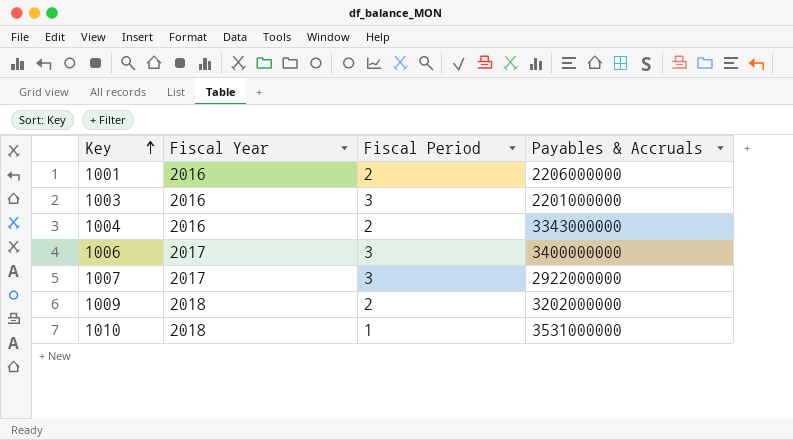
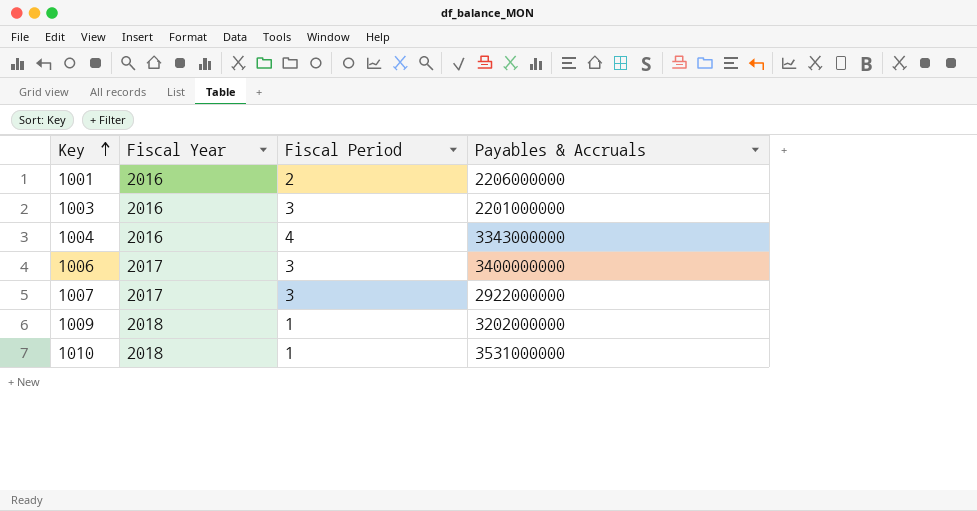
1004 | Fiscal Period: 2 -> 4
1009 | Fiscal Period: 2 -> 1

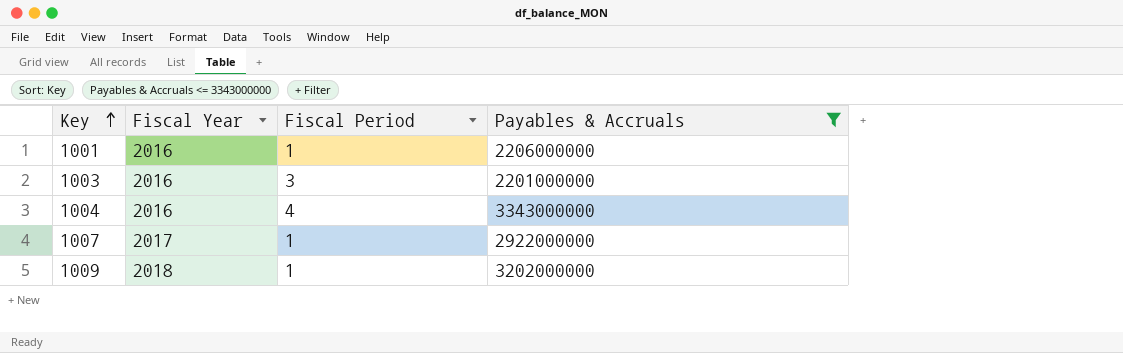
filter: none -> Payables & Accruals <= 3343000000
1001 | Fiscal Period: 2 -> 1
1007 | Fiscal Period: 3 -> 1

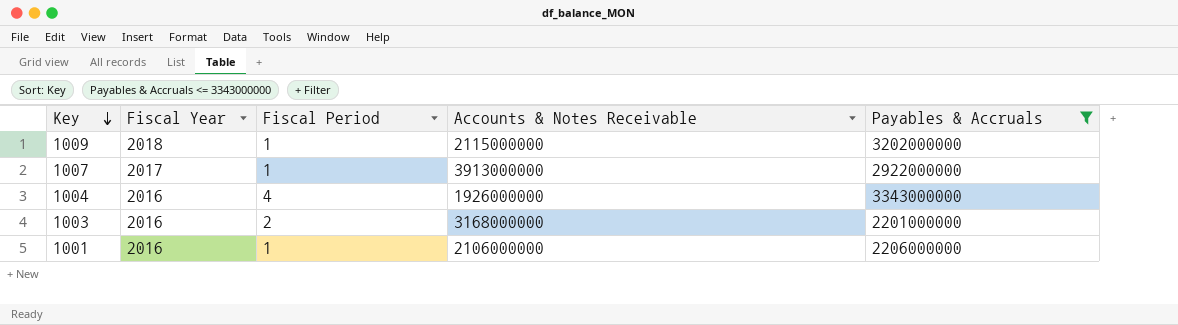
row order: Key ascending -> Key descending
column Accounts & Notes Receivable | position: none -> 4
1003 | Fiscal Period: 3 -> 2

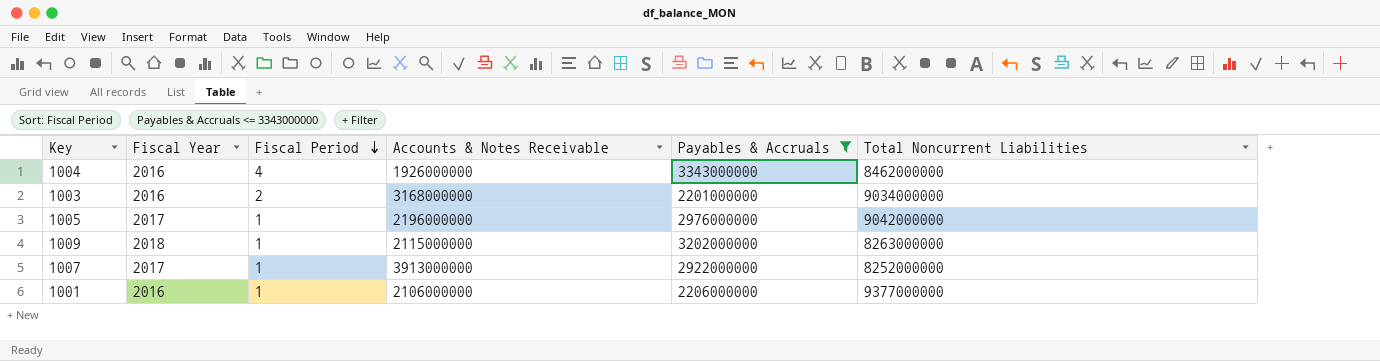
row order: Key descending -> Fiscal Period descending
column Total Noncurrent Liabilities | position: none -> 6
row 1005: none -> 2017 | 1 | 2196000000 | 2976000000 | 9042000000

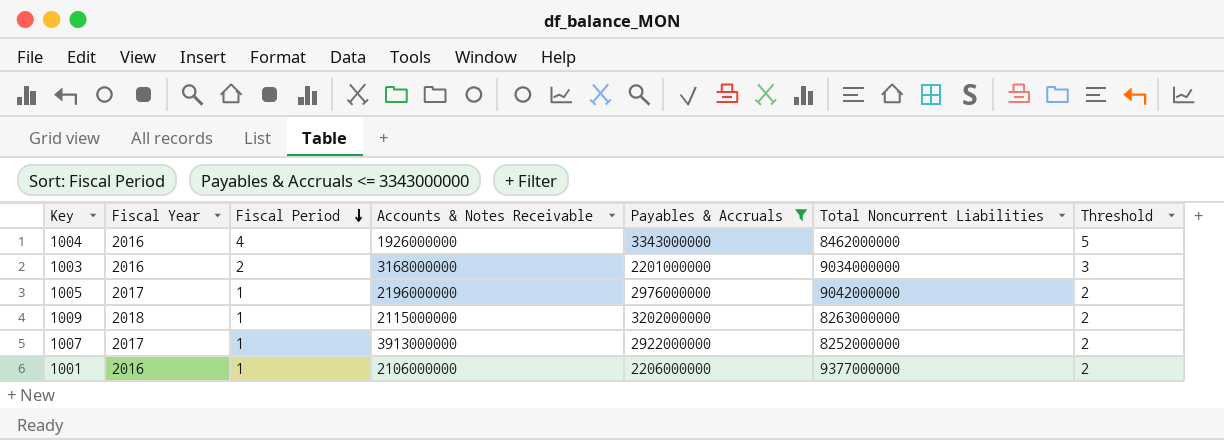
column Threshold | formula: none -> [Fiscal Period] + 1

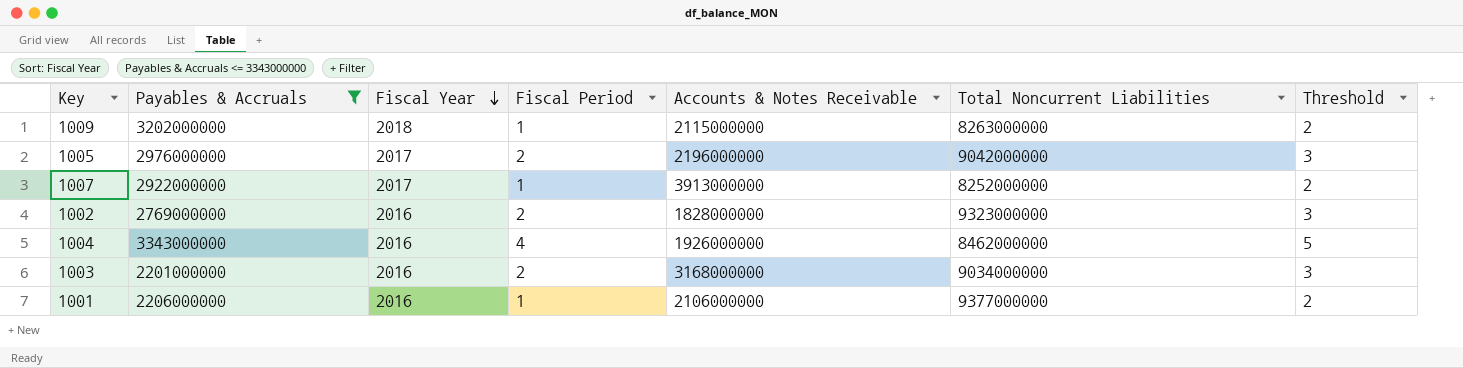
row order: Fiscal Period descending -> Fiscal Year descending
column Payables & Accruals | position: 5 -> 2
1005 | Fiscal Period: 1 -> 2
1005 | Threshold: 2 -> 3
row 1002: none -> 2769000000 | 2016 | 2 | 1828000000 | 9323000000 | 3

